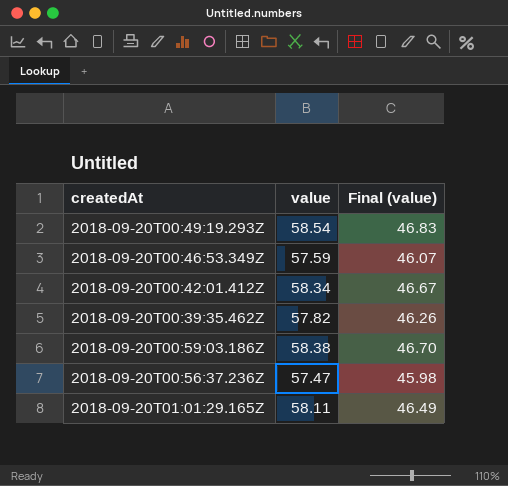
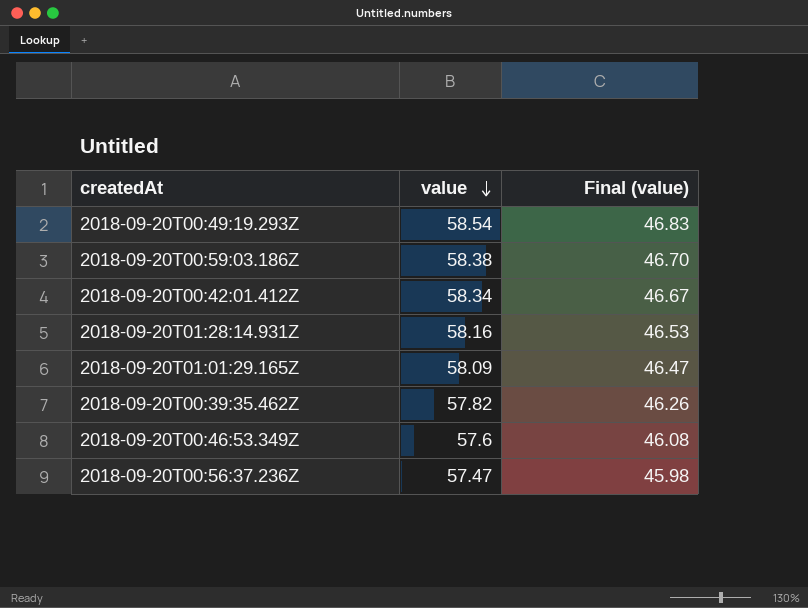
row order: none -> value descending
row 2018-09-20T01:28:14.931Z: none -> 58.16 | 46.53
2018-09-20T01:01:29.165Z | value: 58.11 -> 58.09
2018-09-20T01:01:29.165Z | Final (value): 46.49 -> 46.47
2018-09-20T00:46:53.349Z | value: 57.59 -> 57.6
2018-09-20T00:46:53.349Z | Final (value): 46.07 -> 46.08

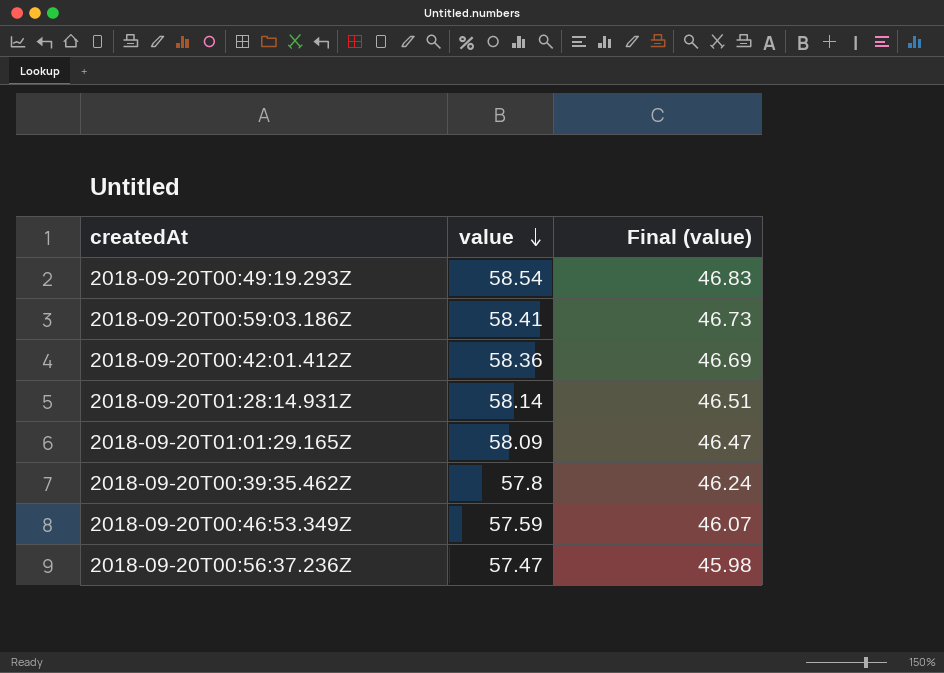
2018-09-20T00:59:03.186Z | value: 58.38 -> 58.41
2018-09-20T00:59:03.186Z | Final (value): 46.70 -> 46.73
2018-09-20T00:42:01.412Z | value: 58.34 -> 58.36
2018-09-20T00:42:01.412Z | Final (value): 46.67 -> 46.69
2018-09-20T01:28:14.931Z | value: 58.16 -> 58.14
2018-09-20T01:28:14.931Z | Final (value): 46.53 -> 46.51
2018-09-20T00:39:35.462Z | value: 57.82 -> 57.8
2018-09-20T00:39:35.462Z | Final (value): 46.26 -> 46.24
2018-09-20T00:46:53.349Z | value: 57.6 -> 57.59
2018-09-20T00:46:53.349Z | Final (value): 46.08 -> 46.07

